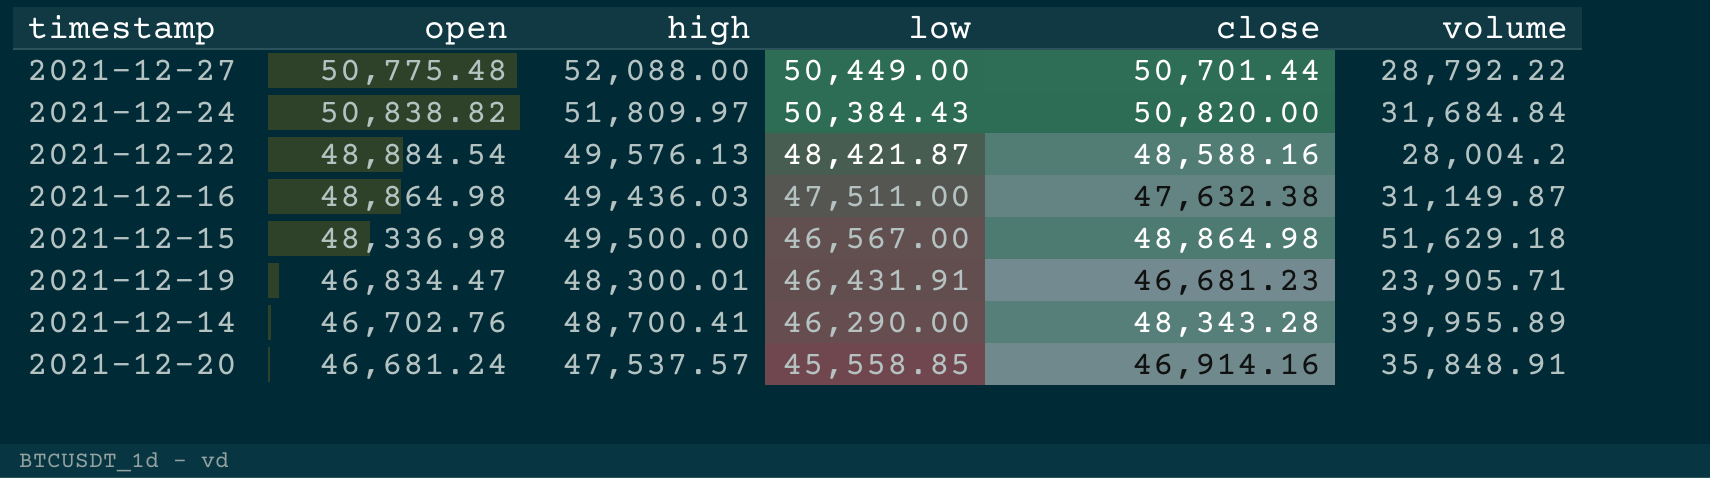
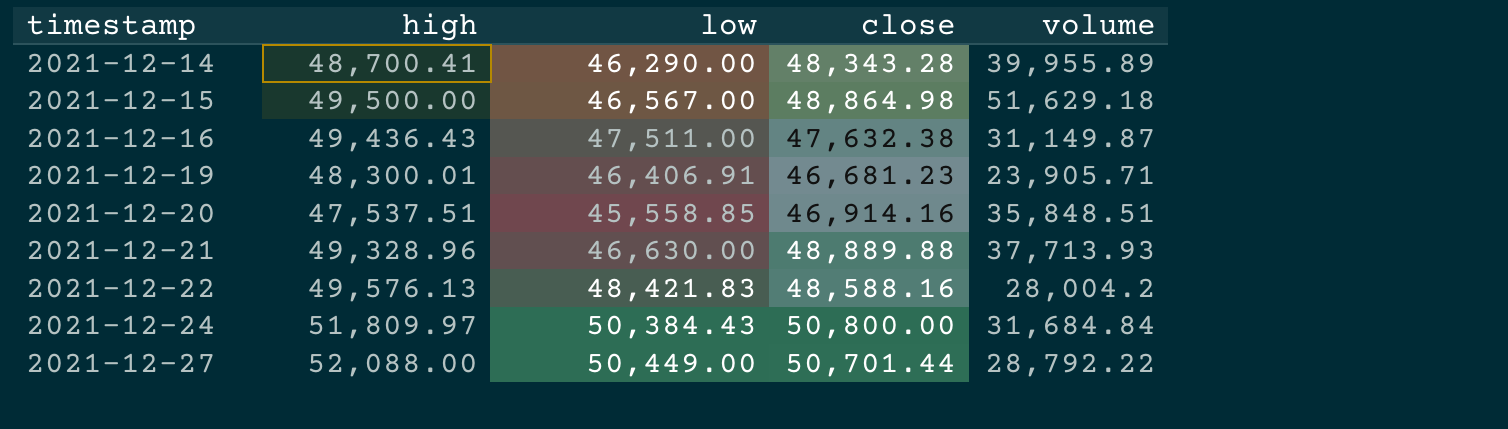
row order: low descending -> timestamp ascending
column open | position: 2 -> none
2021-12-16 | high: 49,436.03 -> 49,436.43
2021-12-19 | low: 46,431.91 -> 46,406.91
2021-12-20 | high: 47,537.57 -> 47,537.51
2021-12-20 | volume: 35,848.91 -> 35,848.51
row 2021-12-21: none -> 49,328.96 | 46,630.00 | 48,889.88 | 37,713.93
2021-12-22 | low: 48,421.87 -> 48,421.83
2021-12-24 | close: 50,820.00 -> 50,800.00

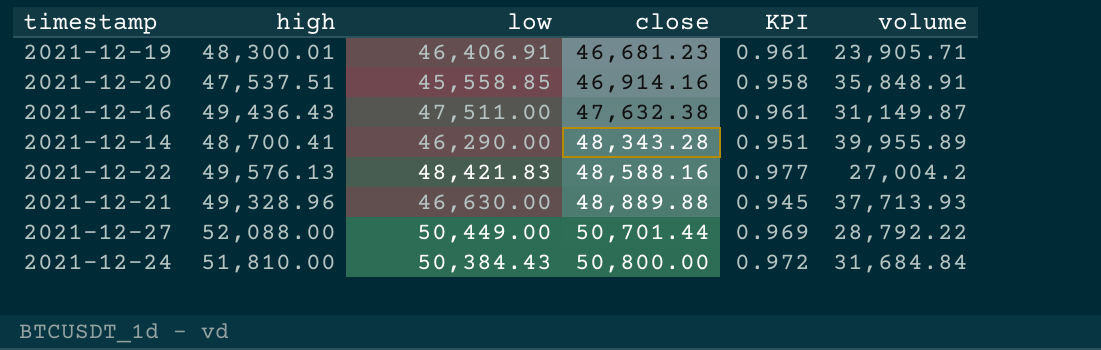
row order: timestamp ascending -> close ascending
column KPI | formula: none -> [low] / [high]
row 2021-12-15: 49,500.00 | 46,567.00 | 48,864.98 | 51,629.18 -> none
2021-12-20 | volume: 35,848.51 -> 35,848.91
2021-12-22 | volume: 28,004.2 -> 27,004.2
2021-12-24 | high: 51,809.97 -> 51,810.00

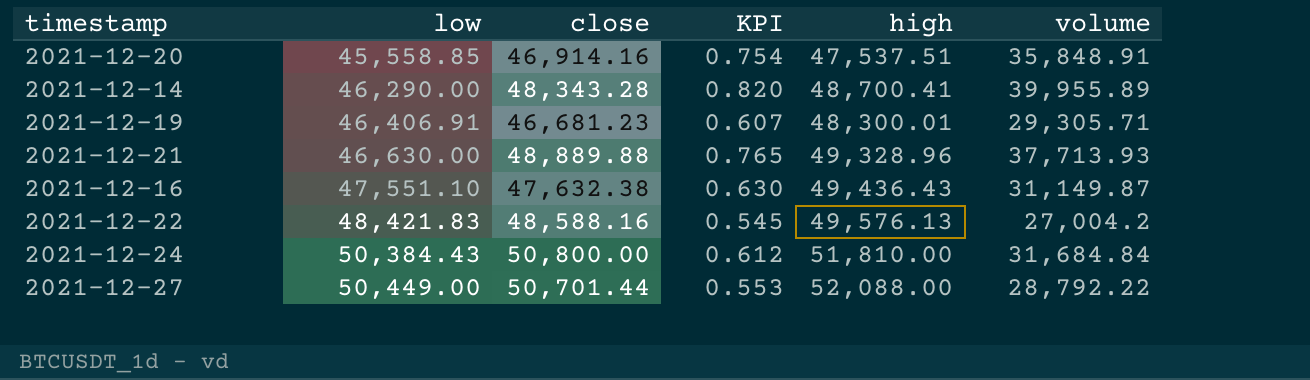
row order: close ascending -> low ascending
column KPI | formula: [low] / [high] -> [volume] / [high]
column high | position: 2 -> 5
2021-12-19 | volume: 23,905.71 -> 29,305.71
2021-12-16 | low: 47,511.00 -> 47,551.10

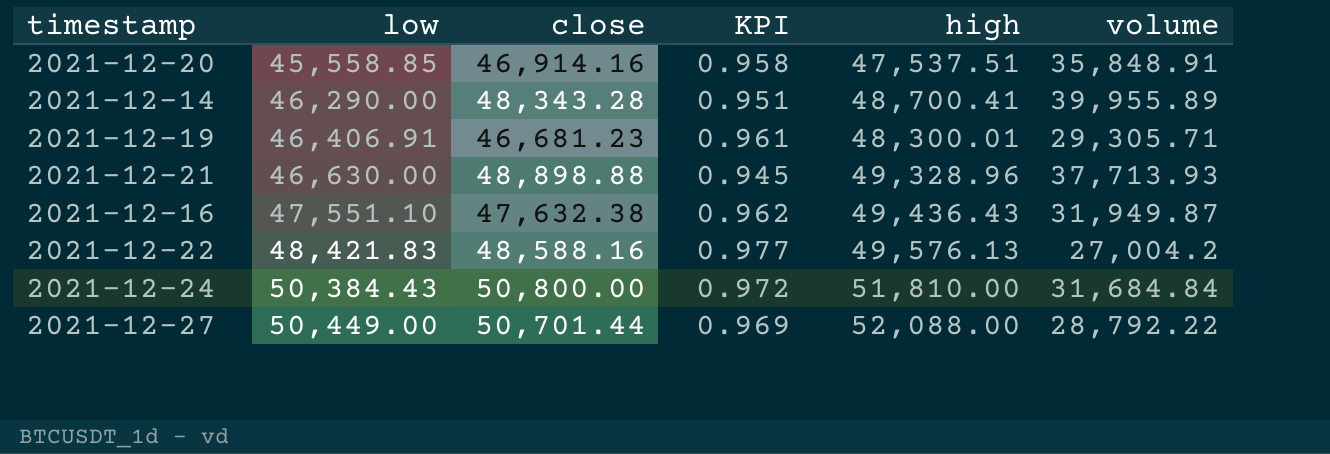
column KPI | formula: [volume] / [high] -> [low] / [high]
2021-12-21 | close: 48,889.88 -> 48,898.88
2021-12-16 | volume: 31,149.87 -> 31,949.87

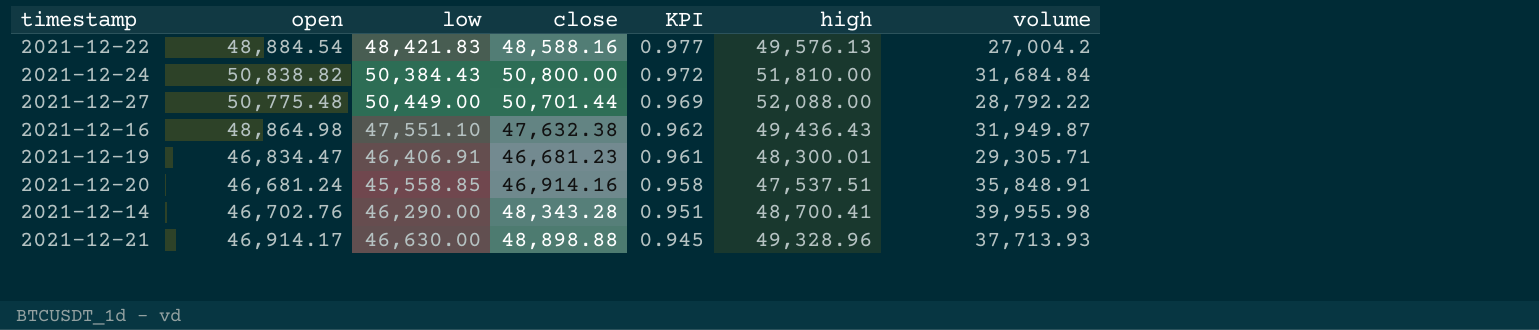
row order: low ascending -> KPI descending
column open | position: none -> 2
2021-12-14 | volume: 39,955.89 -> 39,955.98

